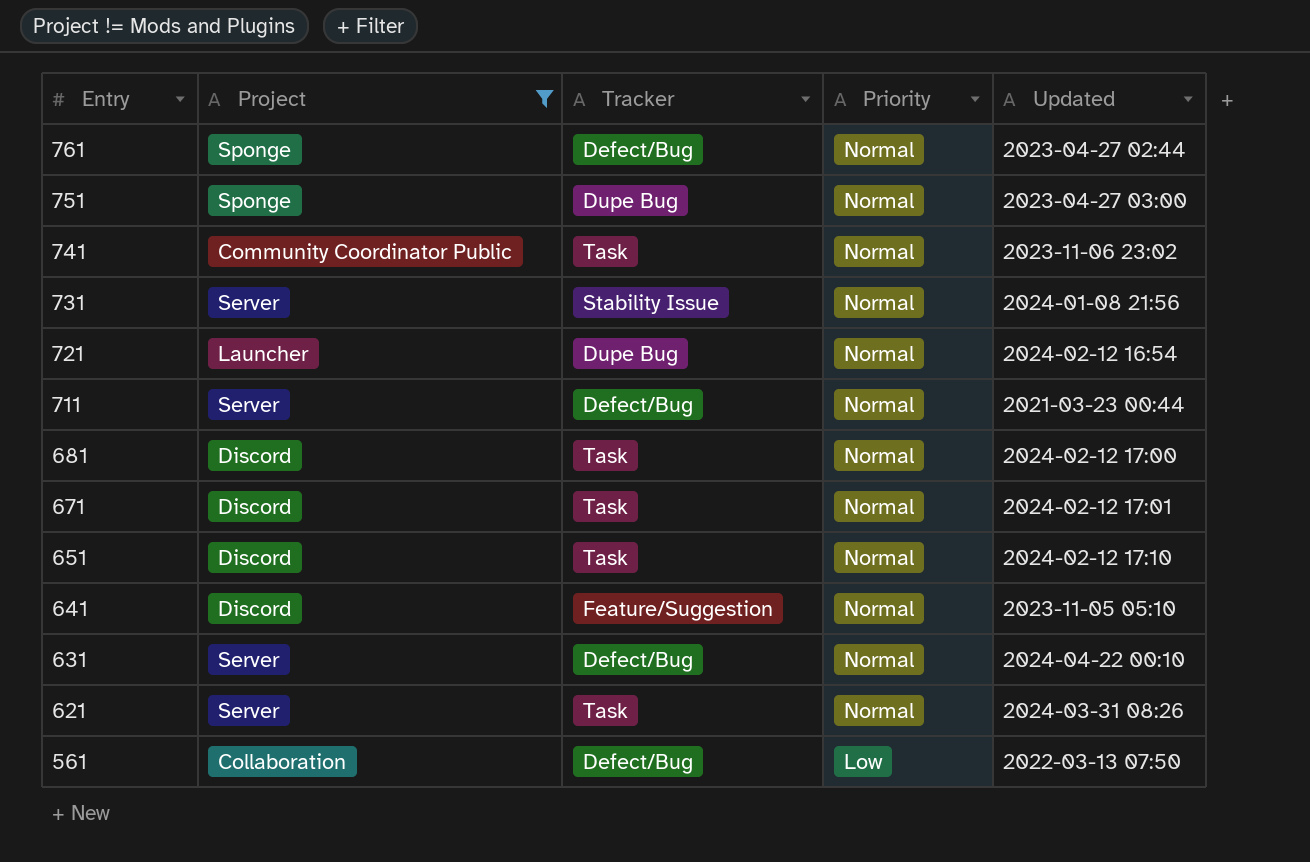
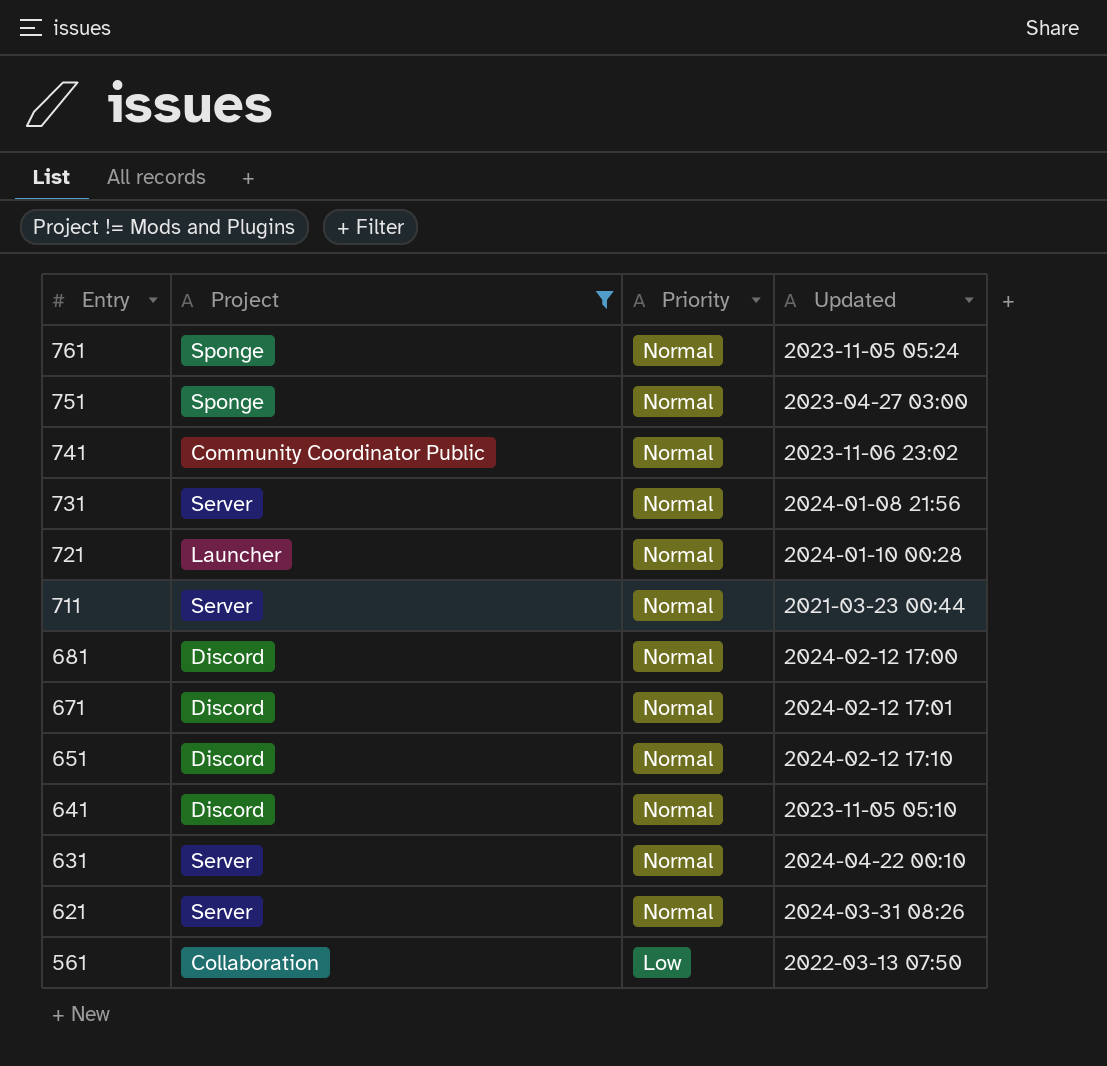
column Tracker | position: 3 -> none
761 | Updated: 2023-04-27 02:44 -> 2023-11-05 05:24
721 | Updated: 2024-02-12 16:54 -> 2024-01-10 00:28

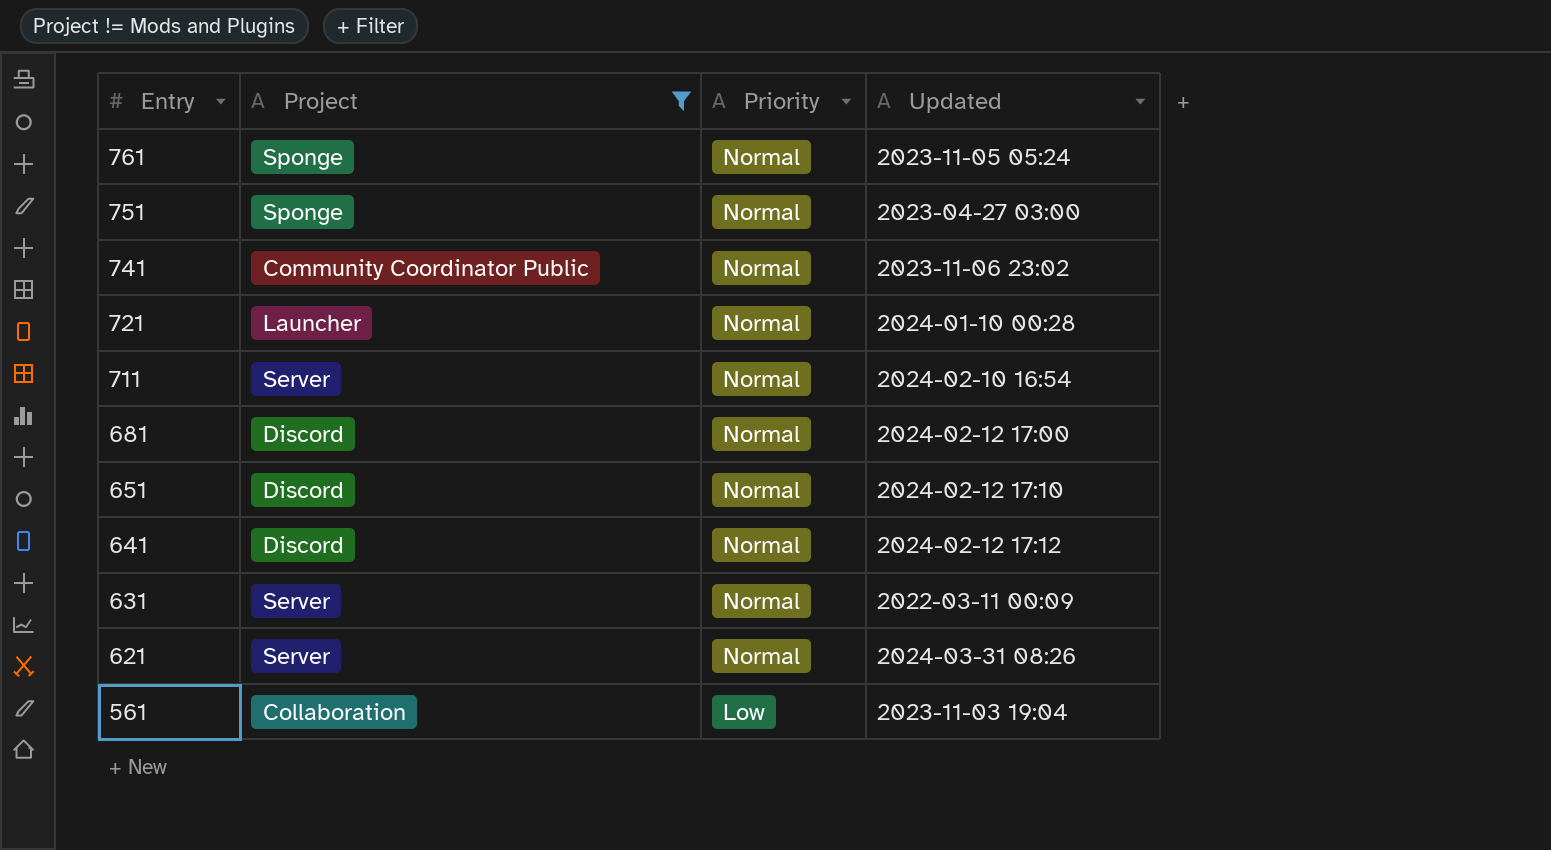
row 731: Server | Normal | 2024-01-08 21:56 -> none
row 671: Discord | Normal | 2024-02-12 17:01 -> none
711 | Updated: 2021-03-23 00:44 -> 2024-02-10 16:54
641 | Updated: 2023-11-05 05:10 -> 2024-02-12 17:12
631 | Updated: 2024-04-22 00:10 -> 2022-03-11 00:09
561 | Updated: 2022-03-13 07:50 -> 2023-11-03 19:04

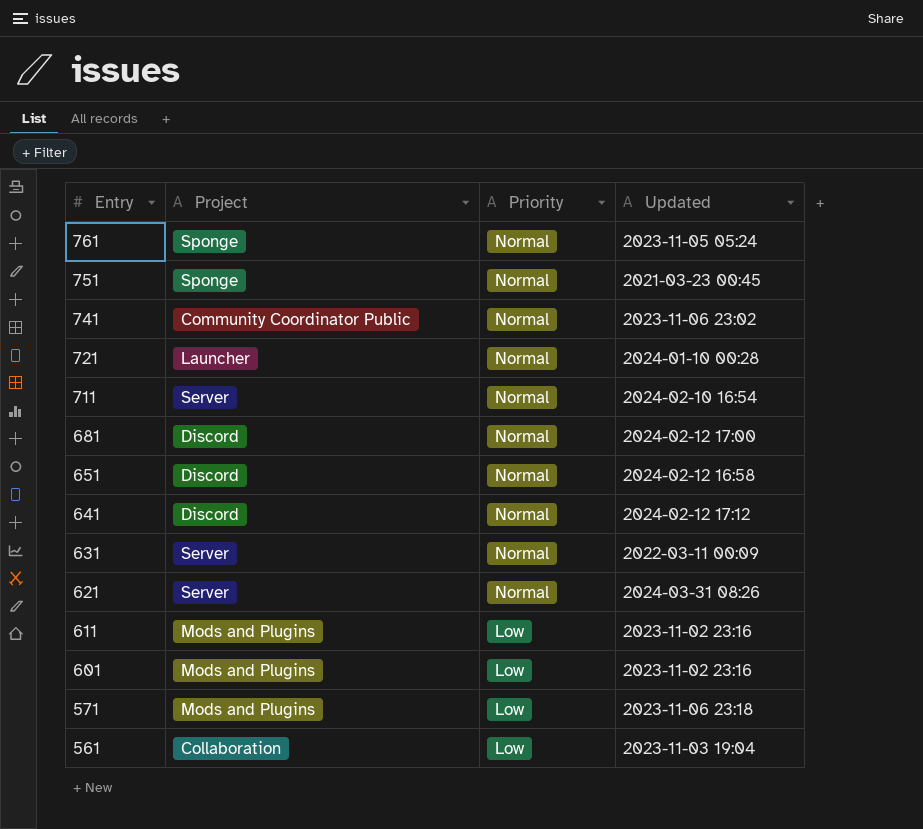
filter: Project != Mods and Plugins -> none
751 | Updated: 2023-04-27 03:00 -> 2021-03-23 00:45
651 | Updated: 2024-02-12 17:10 -> 2024-02-12 16:58

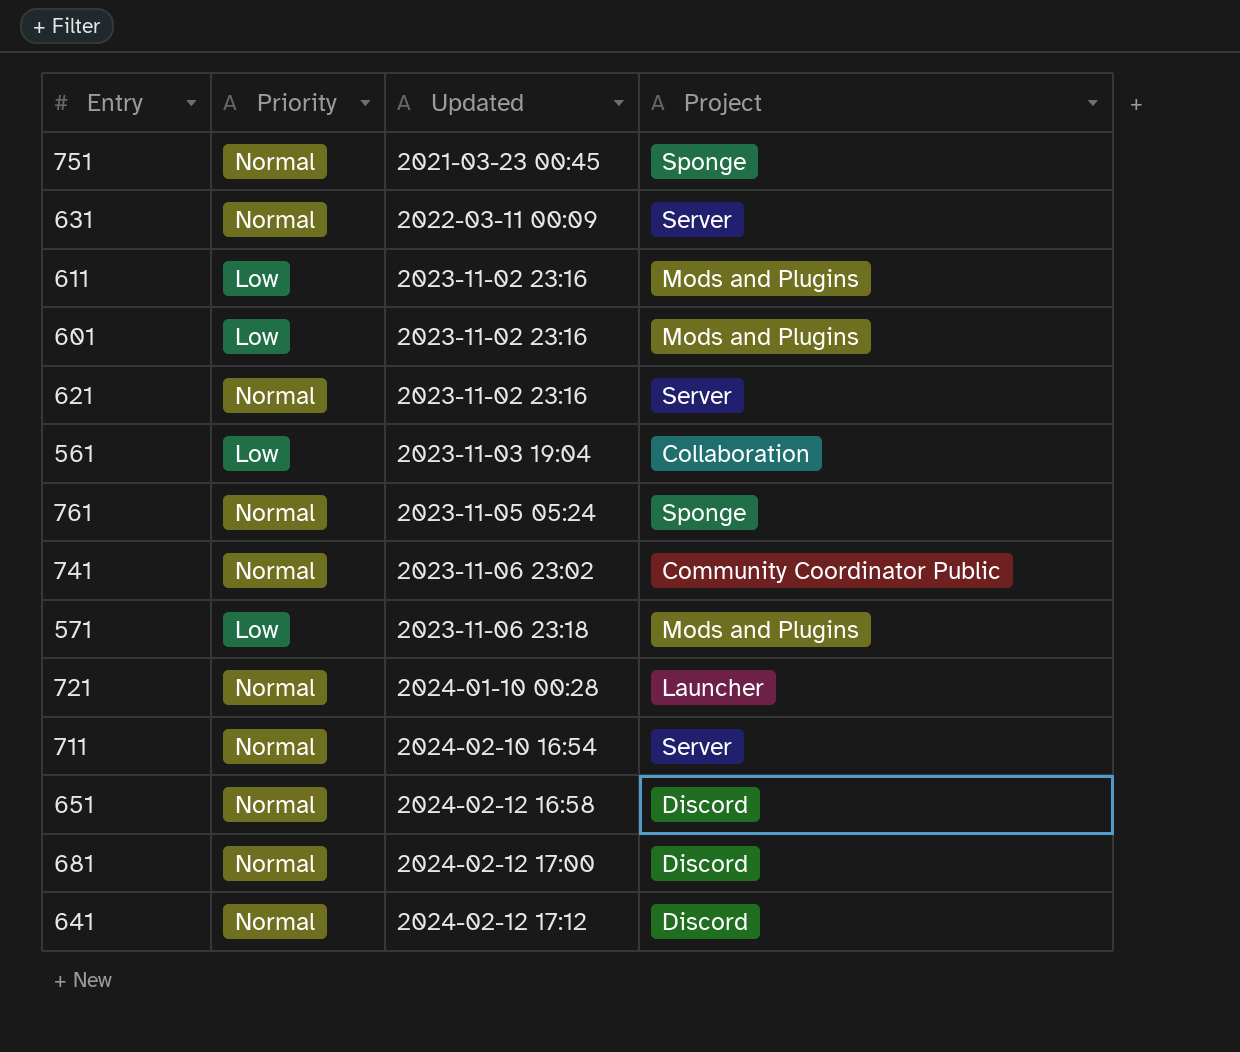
row order: Entry descending -> Updated ascending
column Project | position: 2 -> 4
621 | Updated: 2024-03-31 08:26 -> 2023-11-02 23:16

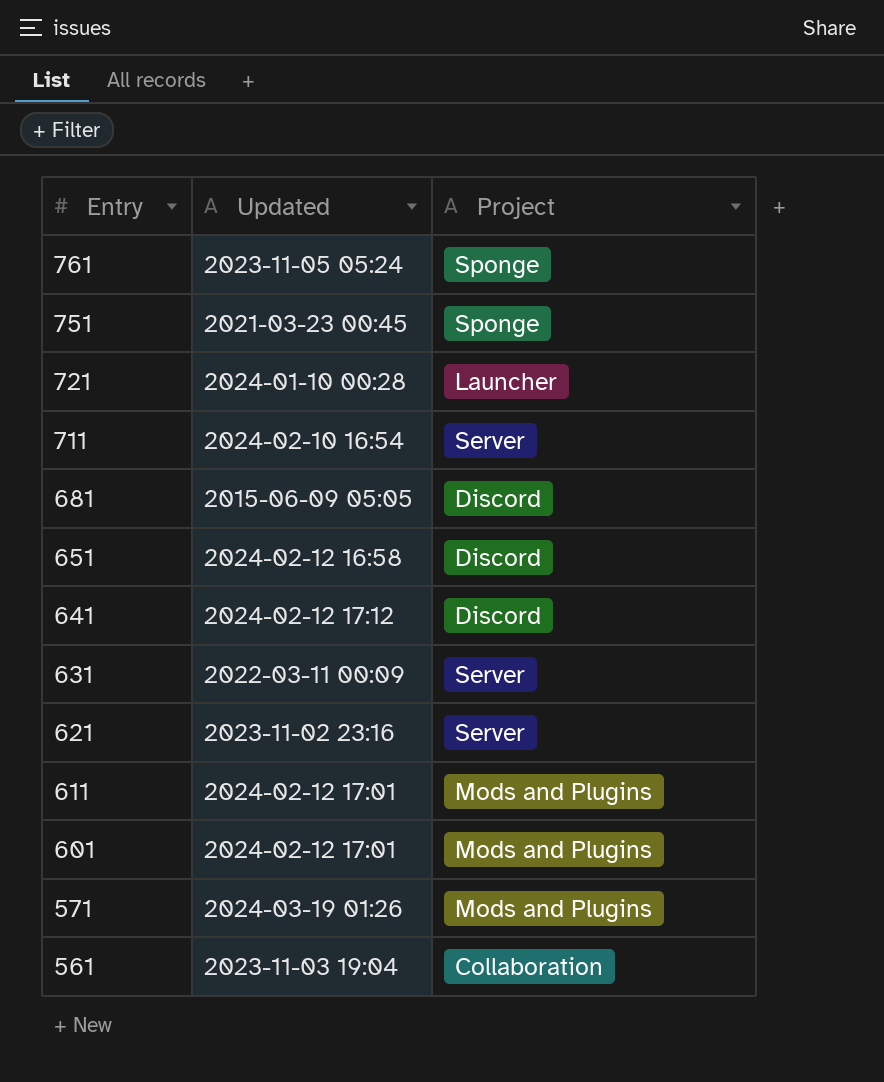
row order: Updated ascending -> Entry descending
column Priority | position: 2 -> none
row 741: Normal | 2023-11-06 23:02 | Community Coordinator Public -> none
681 | Updated: 2024-02-12 17:00 -> 2015-06-09 05:05
611 | Updated: 2023-11-02 23:16 -> 2024-02-12 17:01
601 | Updated: 2023-11-02 23:16 -> 2024-02-12 17:01
571 | Updated: 2023-11-06 23:18 -> 2024-03-19 01:26

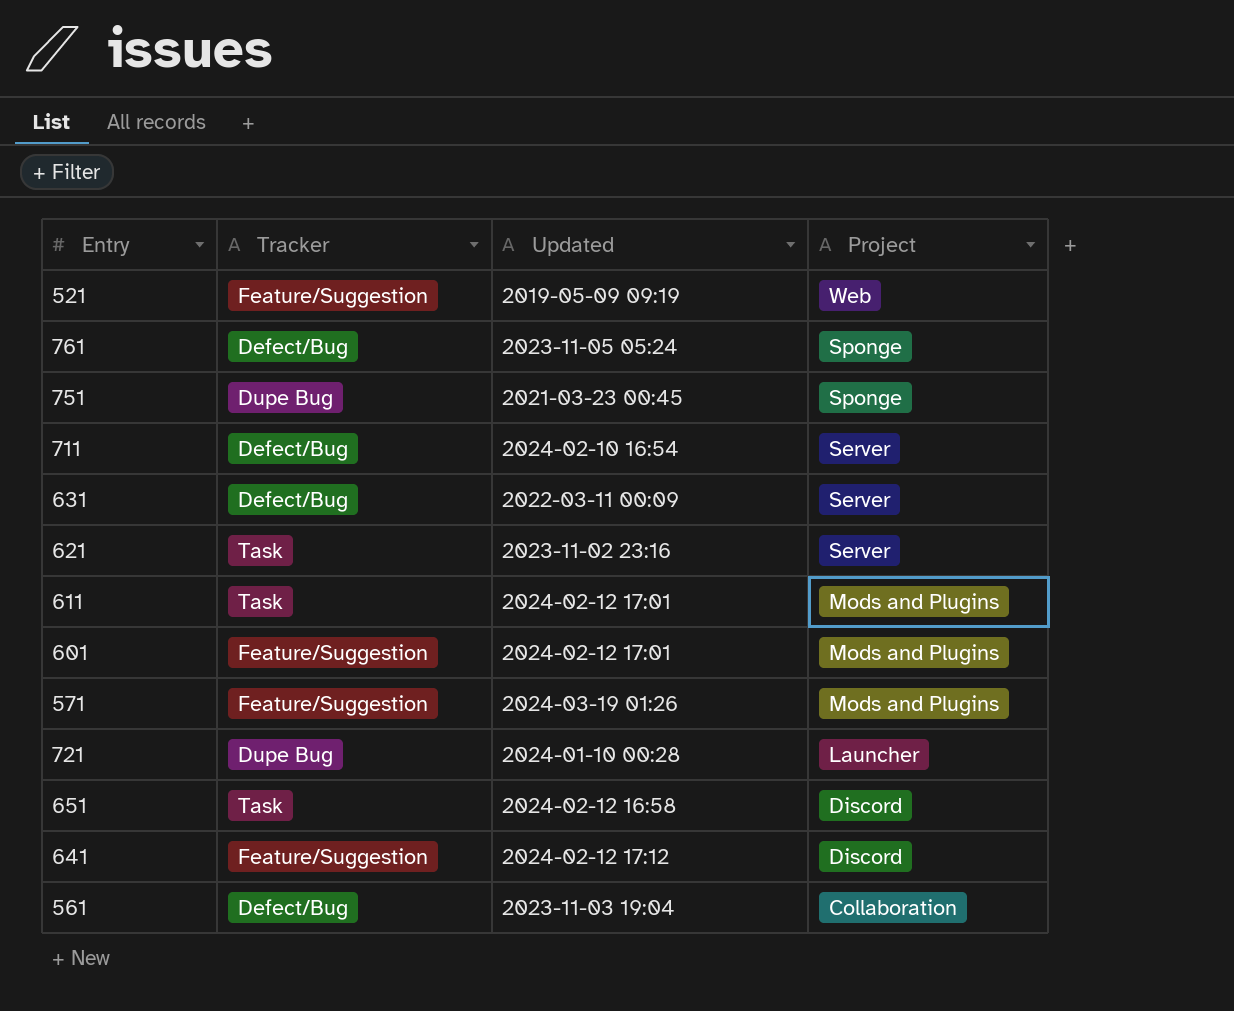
row order: Entry descending -> Project descending
column Tracker | position: none -> 2
row 681: 2015-06-09 05:05 | Discord -> none
row 521: none -> Feature/Suggestion | 2019-05-09 09:19 | Web

